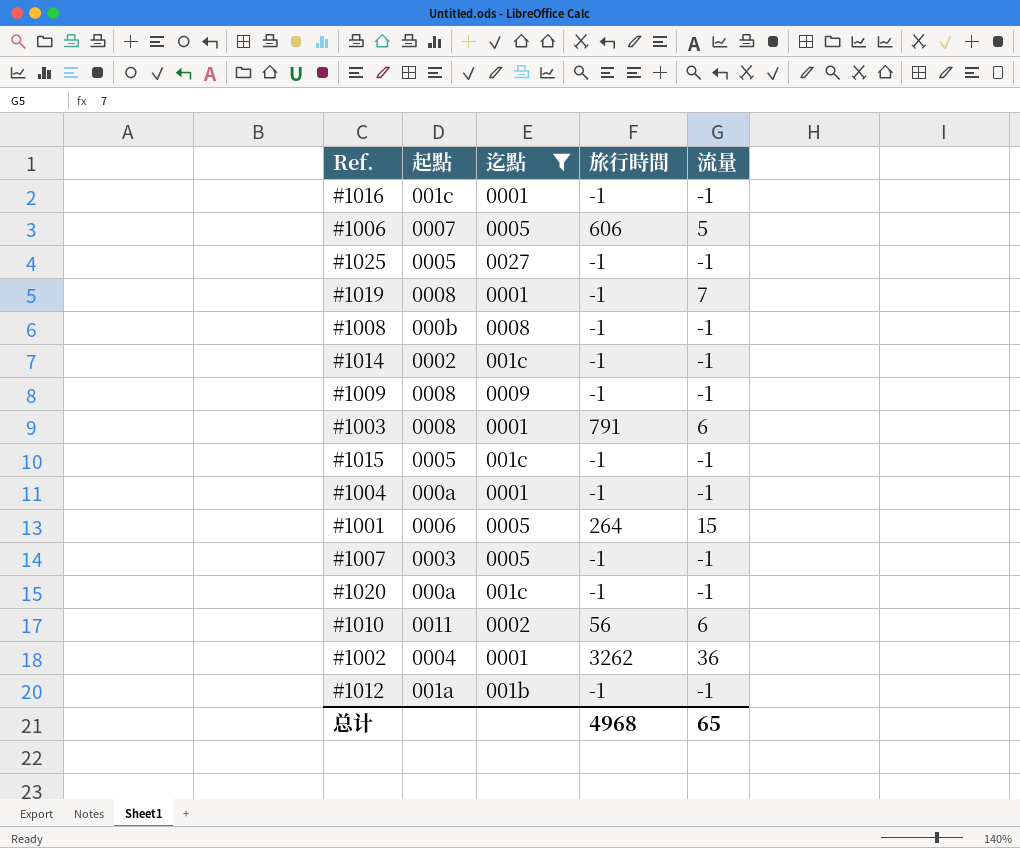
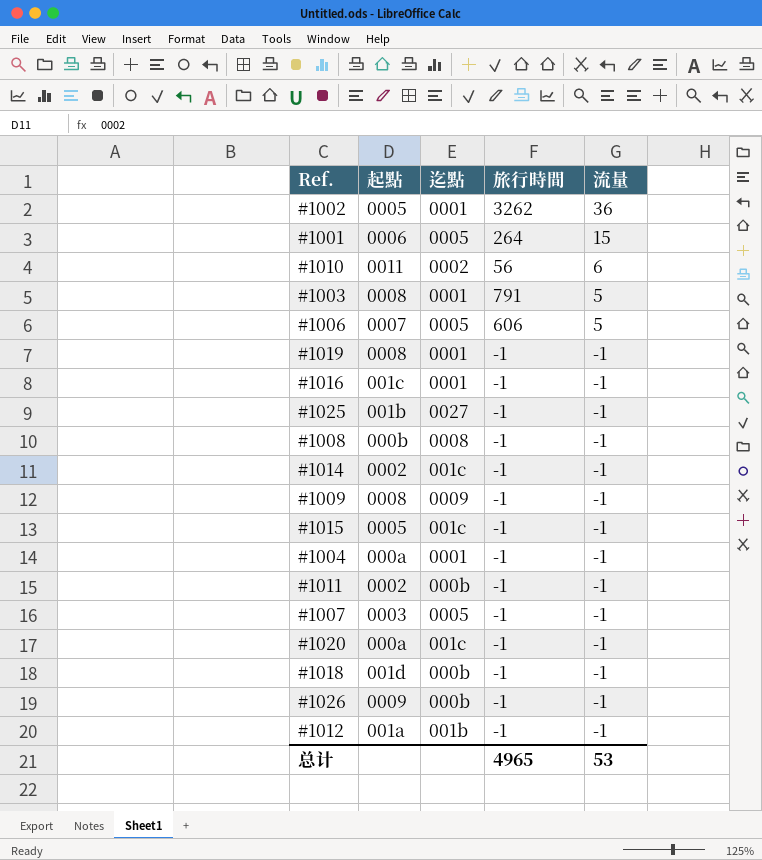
filter: 迄點 != 000b -> none
row order: none -> 流量 descending
#1002 | 起點: 0004 -> 0005
#1003 | 流量: 6 -> 5
#1019 | 流量: 7 -> -1
#1025 | 起點: 0005 -> 001b
总计 | 旅行時間: 4968 -> 4965
总计 | 流量: 65 -> 53

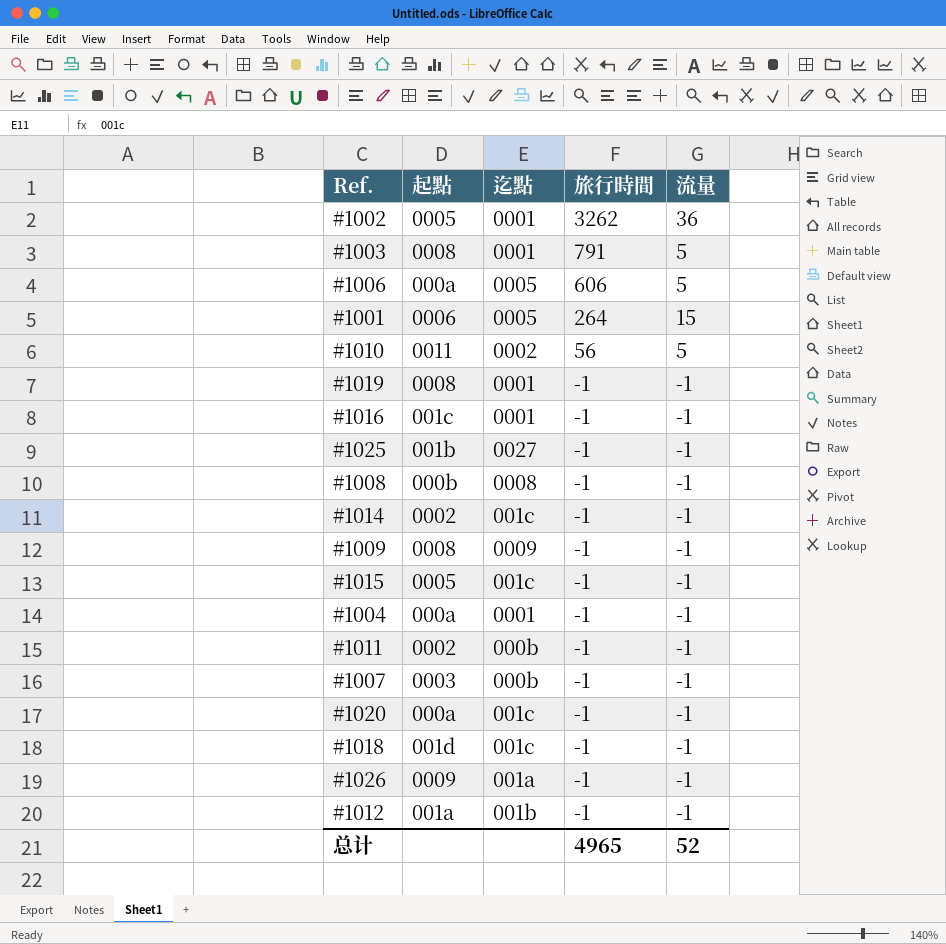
row order: 流量 descending -> 旅行時間 descending
#1006 | 起點: 0007 -> 000a
#1010 | 流量: 6 -> 5
#1007 | 迄點: 0005 -> 000b
#1018 | 迄點: 000b -> 001c
#1026 | 迄點: 000b -> 001a
总计 | 流量: 53 -> 52

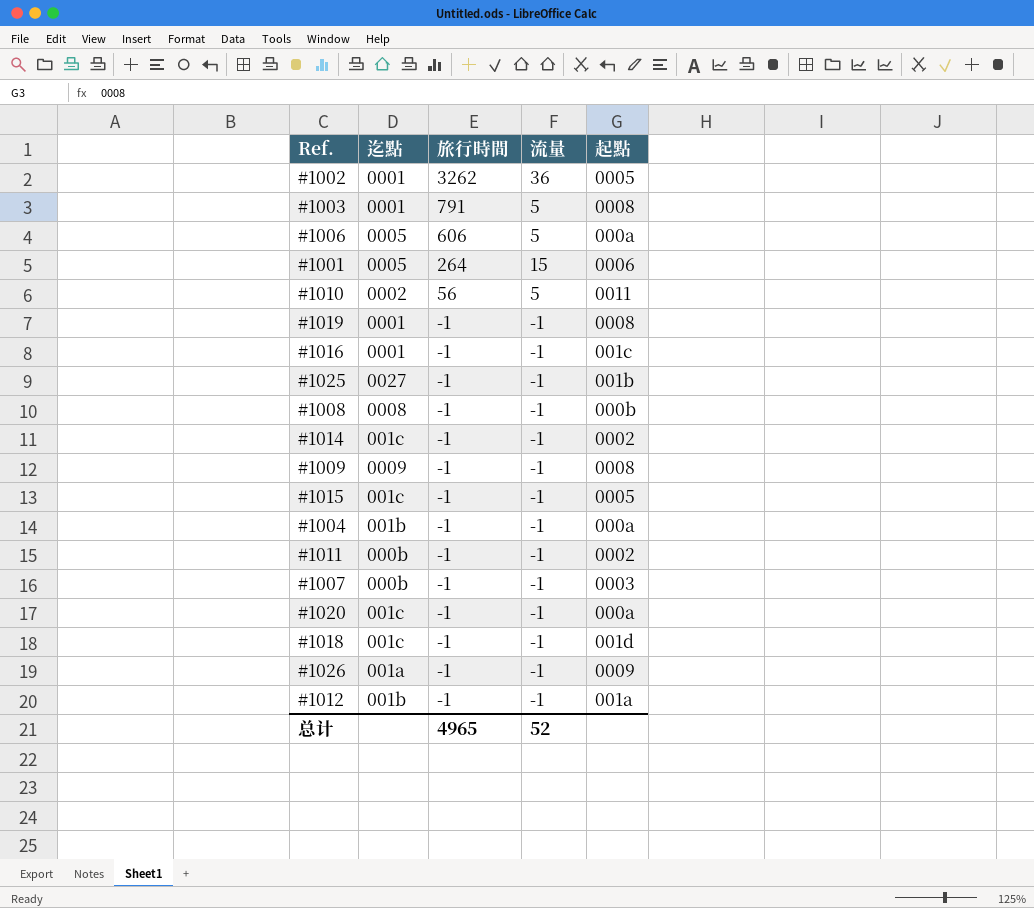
column 起點 | position: 2 -> 5
#1004 | 迄點: 0001 -> 001b

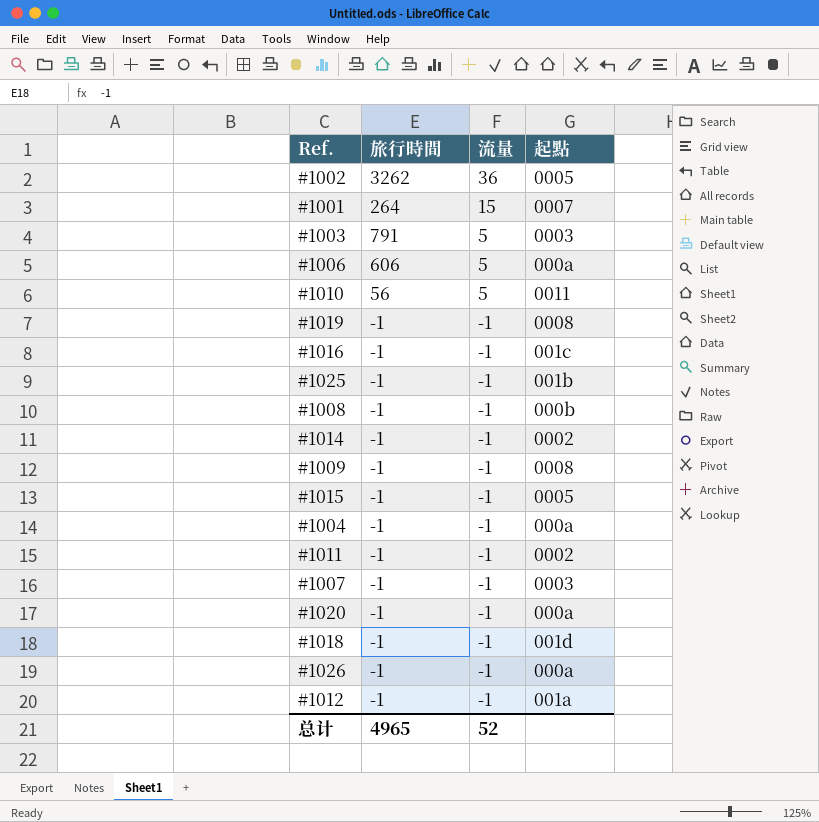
row order: 旅行時間 descending -> 流量 descending
column 迄點 | position: 2 -> none
#1001 | 起點: 0006 -> 0007
#1003 | 起點: 0008 -> 0003
#1026 | 起點: 0009 -> 000a

